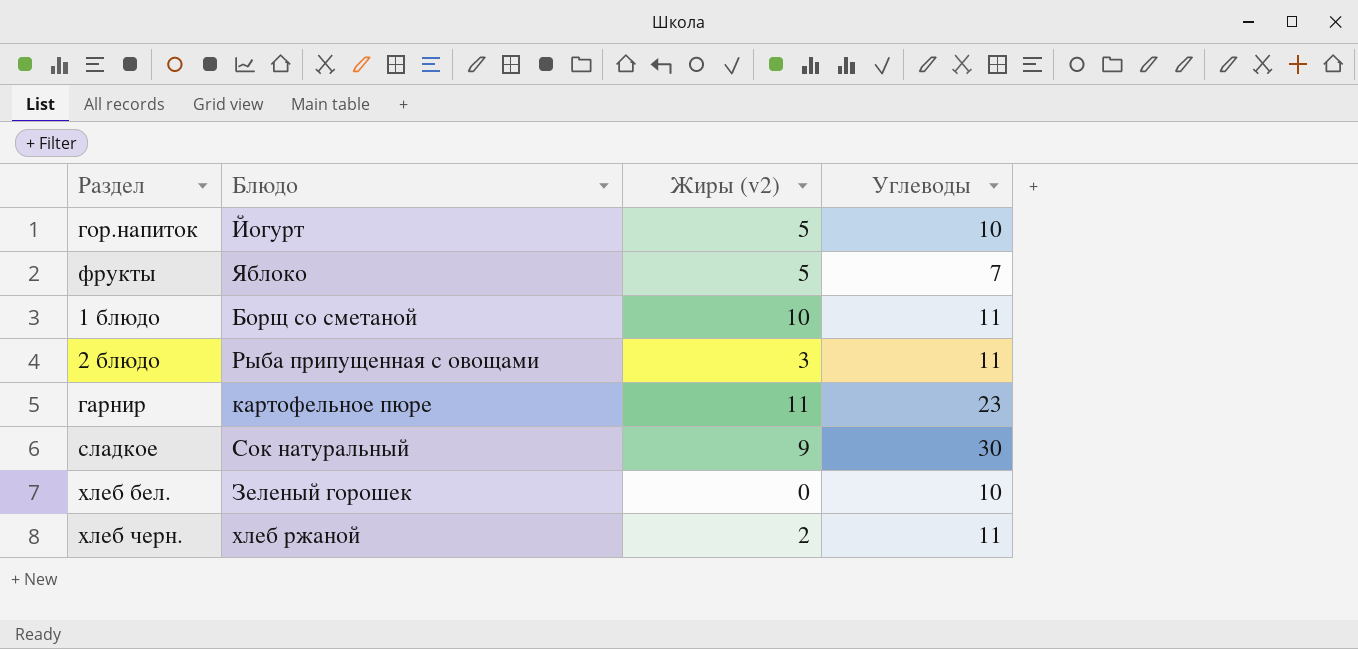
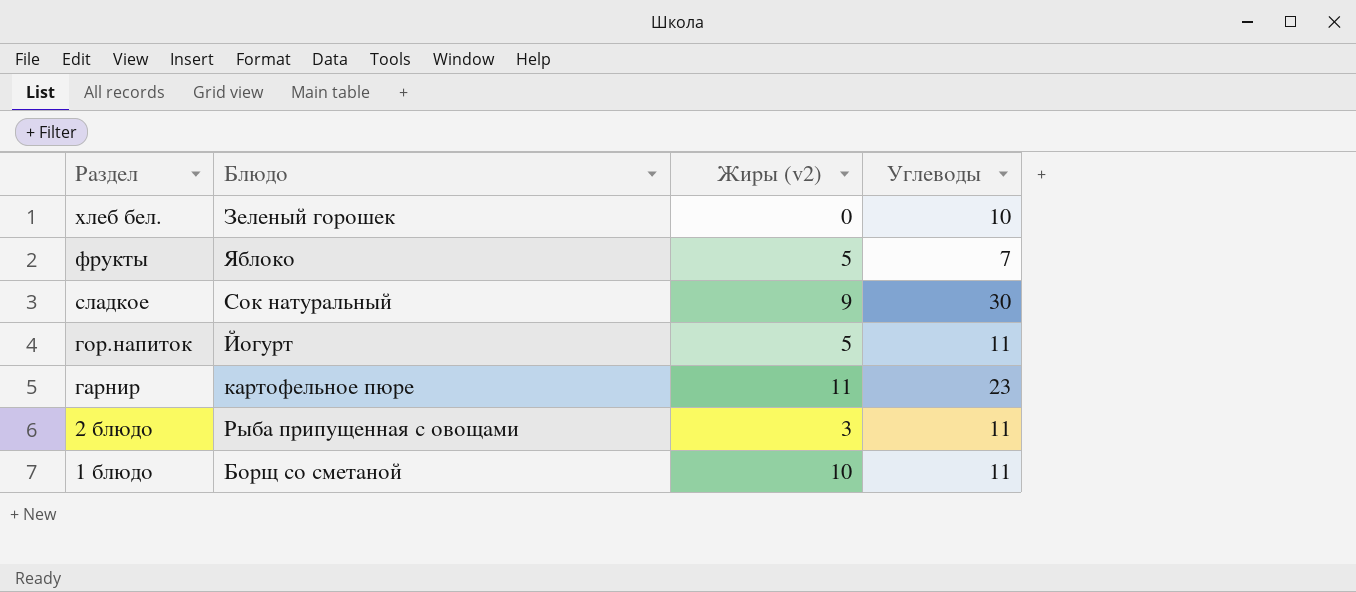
row order: none -> Раздел descending
row хлеб черн.: хлеб ржаной | 2 | 11 -> none
гор.напиток | Углеводы: 10 -> 11

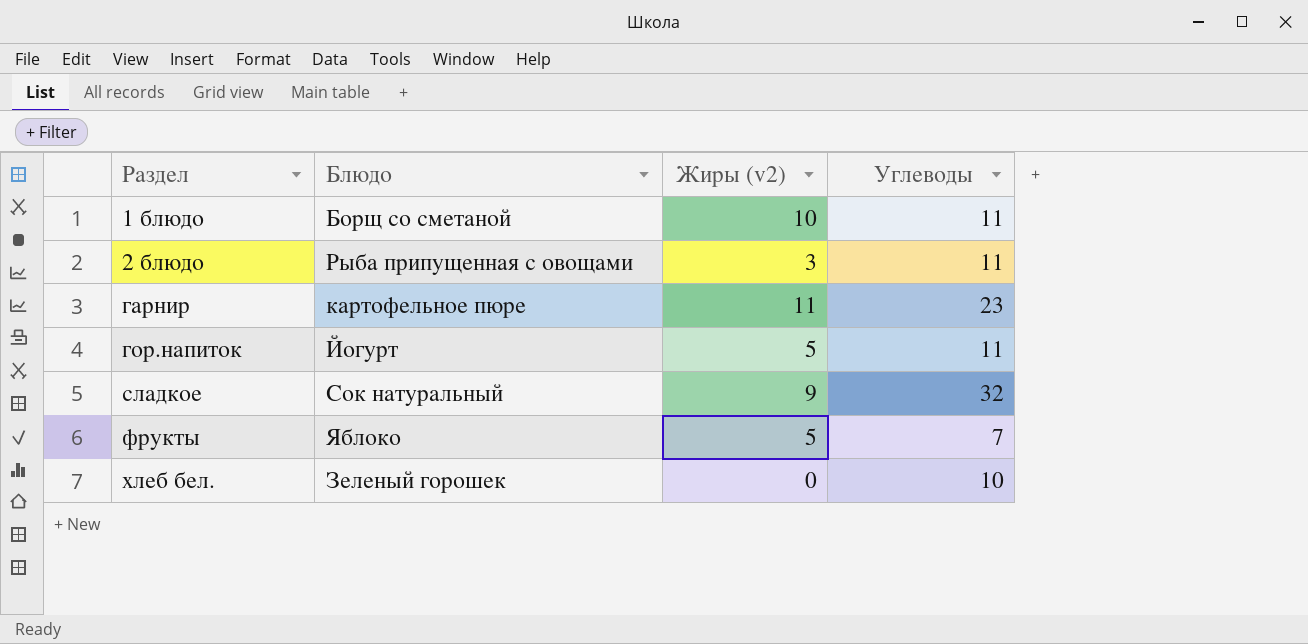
row order: Раздел descending -> Раздел ascending
сладкое | Углеводы: 30 -> 32

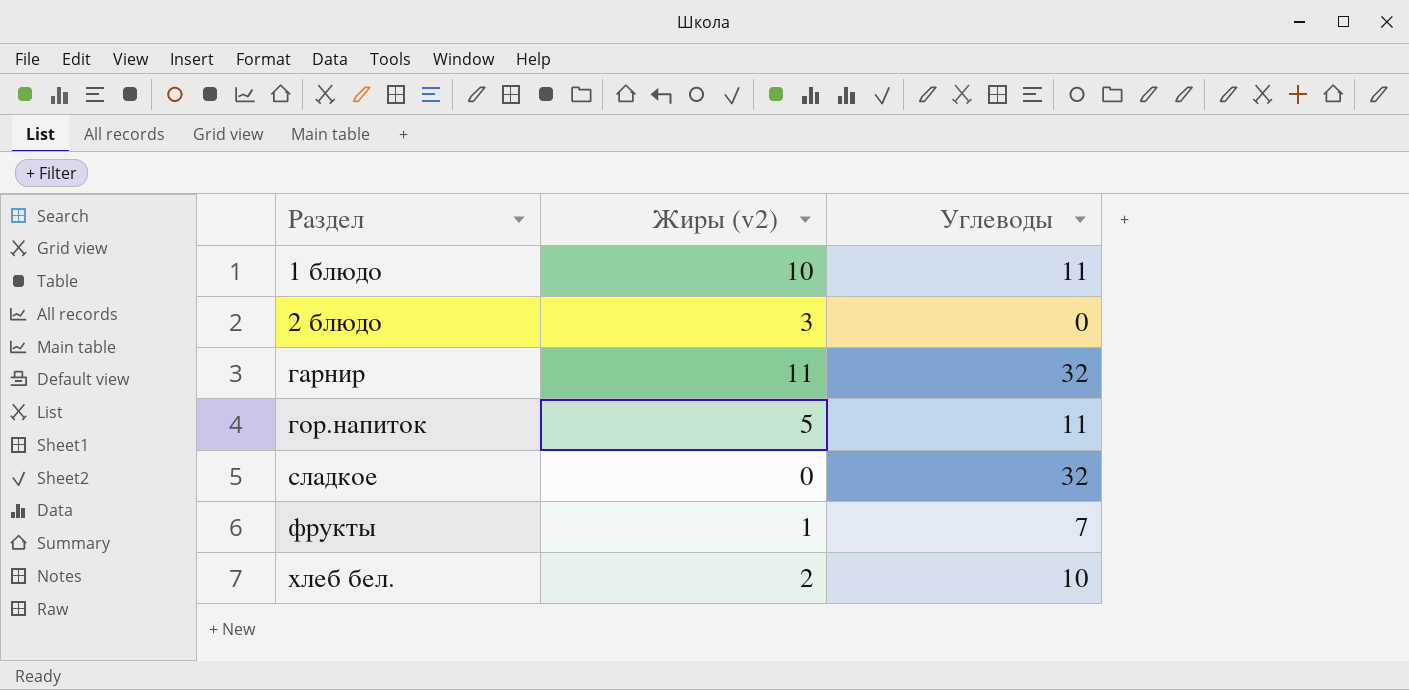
column Блюдо | position: 2 -> none
2 блюдо | Углеводы: 11 -> 0
гарнир | Углеводы: 23 -> 32
сладкое | Жиры (v2): 9 -> 0
фрукты | Жиры (v2): 5 -> 1
хлеб бел. | Жиры (v2): 0 -> 2

